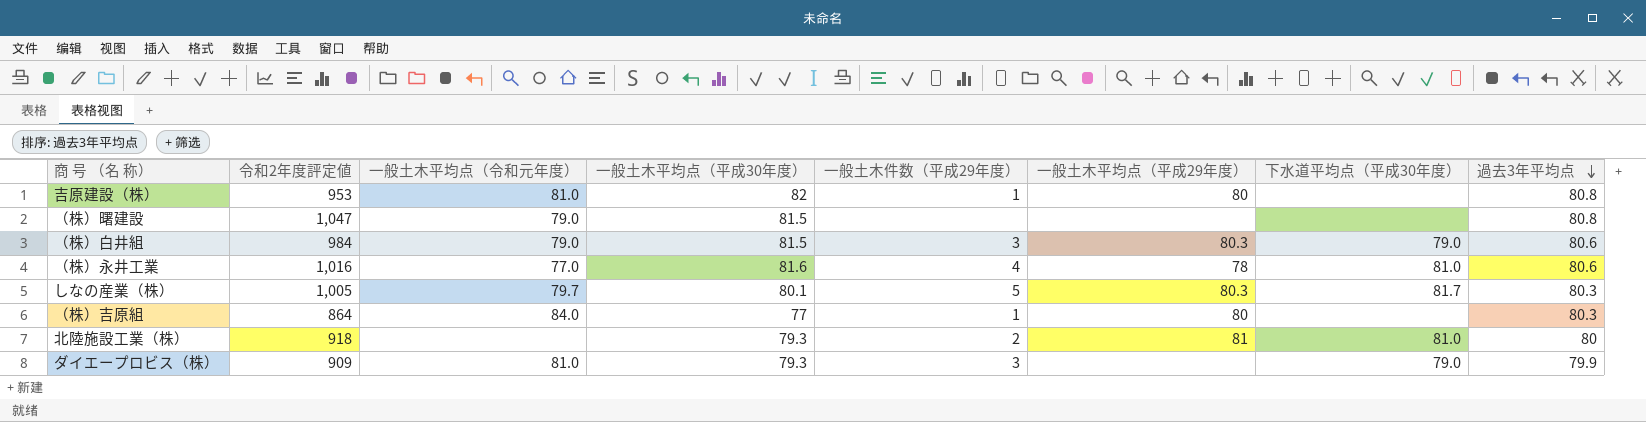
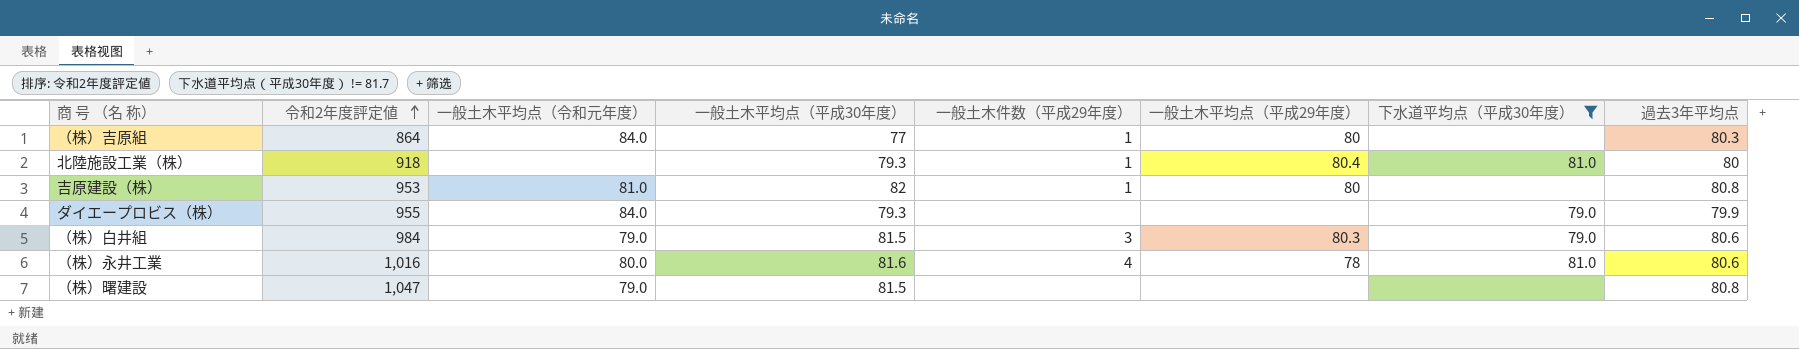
filter: none -> 下水道平均点（平成30年度） != 81.7
row order: 過去3年平均点 descending -> 令和2年度評定値 ascending
北陸施設工業（株） | 一般土木件数（平成29年度）: 2 -> 1
北陸施設工業（株） | 一般土木平均点（平成29年度）: 81 -> 80.4
ダイエープロビス（株） | 令和2年度評定値: 909 -> 955
ダイエープロビス（株） | 一般土木平均点（令和元年度）: 81.0 -> 84.0
ダイエープロビス（株） | 一般土木件数（平成29年度）: 3 -> none
（株）永井工業 | 一般土木平均点（令和元年度）: 77.0 -> 80.0

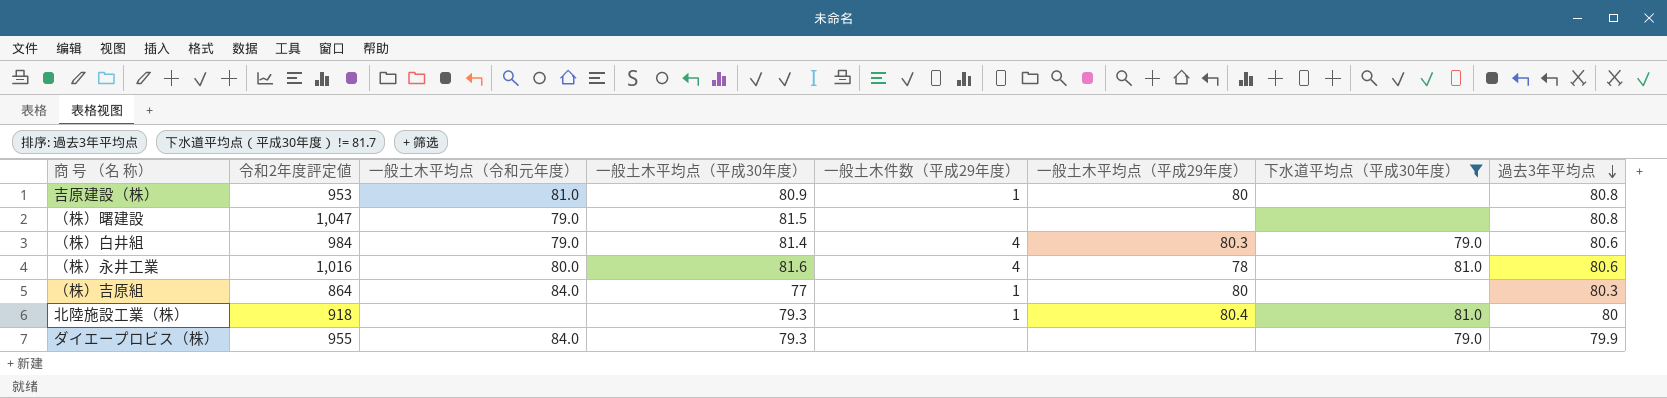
row order: 令和2年度評定値 ascending -> 過去3年平均点 descending
吉原建設（株） | 一般土木平均点（平成30年度）: 82 -> 80.9
（株）白井組 | 一般土木平均点（平成30年度）: 81.5 -> 81.4
（株）白井組 | 一般土木件数（平成29年度）: 3 -> 4

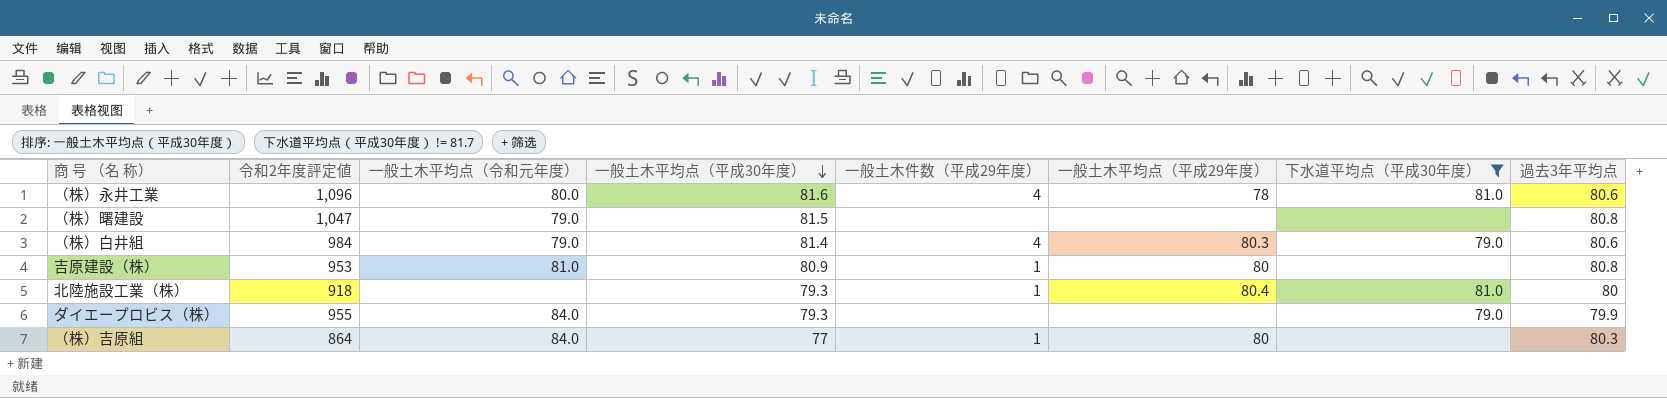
row order: 過去3年平均点 descending -> 一般土木平均点（平成30年度） descending
（株）永井工業 | 令和2年度評定値: 1,016 -> 1,096

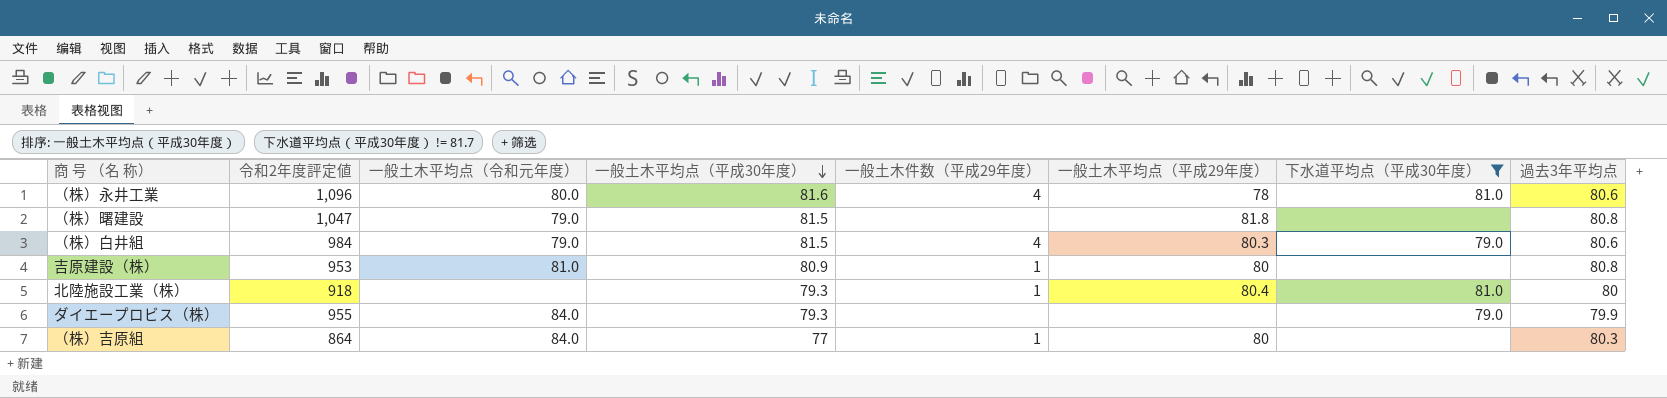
（株）曙建設 | 一般土木平均点（平成29年度）: none -> 81.8
（株）白井組 | 一般土木平均点（平成30年度）: 81.4 -> 81.5

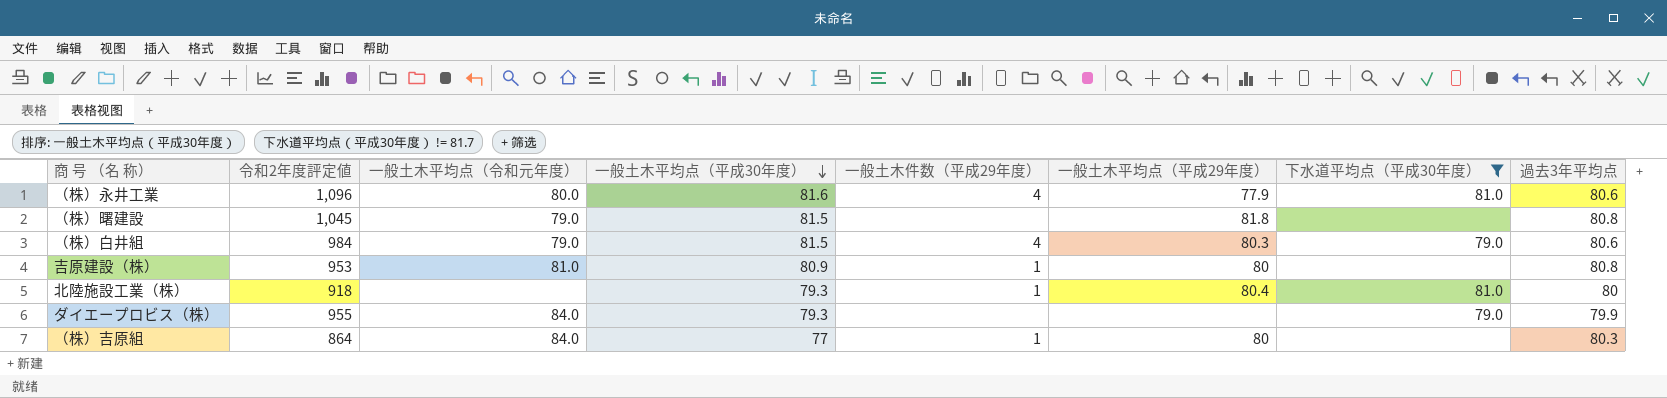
（株）永井工業 | 一般土木平均点（平成29年度）: 78 -> 77.9
（株）曙建設 | 令和2年度評定値: 1,047 -> 1,045

